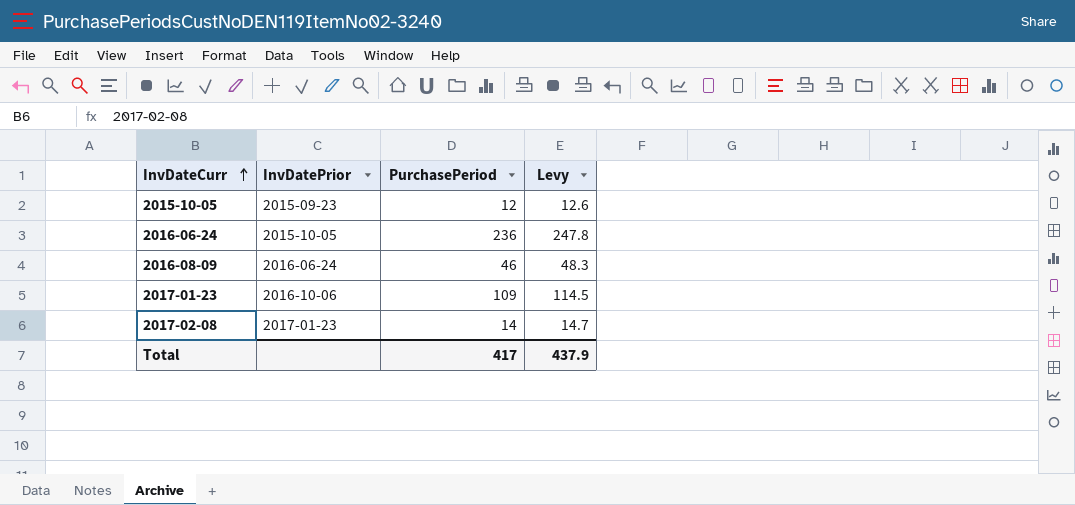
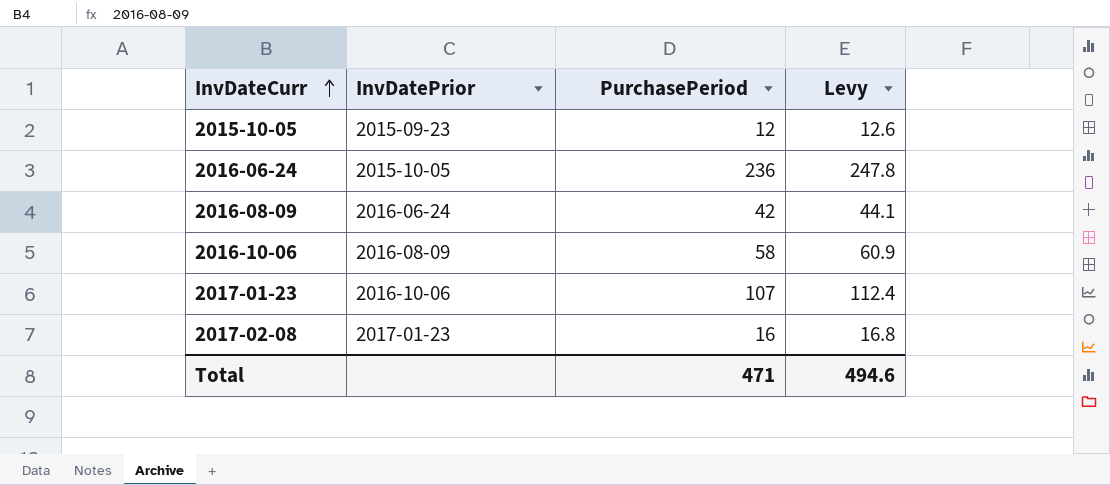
2016-08-09 | PurchasePeriod: 46 -> 42
2016-08-09 | Levy: 48.3 -> 44.1
row 2016-10-06: none -> 2016-08-09 | 58 | 60.9
2017-01-23 | PurchasePeriod: 109 -> 107
2017-01-23 | Levy: 114.5 -> 112.4
2017-02-08 | PurchasePeriod: 14 -> 16
2017-02-08 | Levy: 14.7 -> 16.8
Total | PurchasePeriod: 417 -> 471
Total | Levy: 437.9 -> 494.6

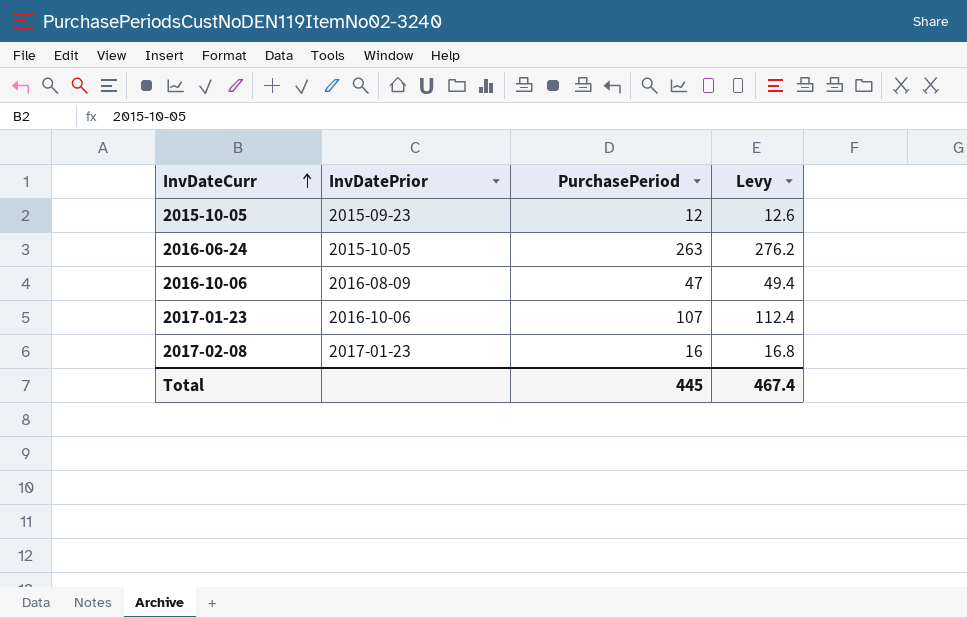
row 2016-08-09: 2016-06-24 | 42 | 44.1 -> none
2016-06-24 | PurchasePeriod: 236 -> 263
2016-06-24 | Levy: 247.8 -> 276.2
2016-10-06 | PurchasePeriod: 58 -> 47
2016-10-06 | Levy: 60.9 -> 49.4
Total | PurchasePeriod: 471 -> 445
Total | Levy: 494.6 -> 467.4

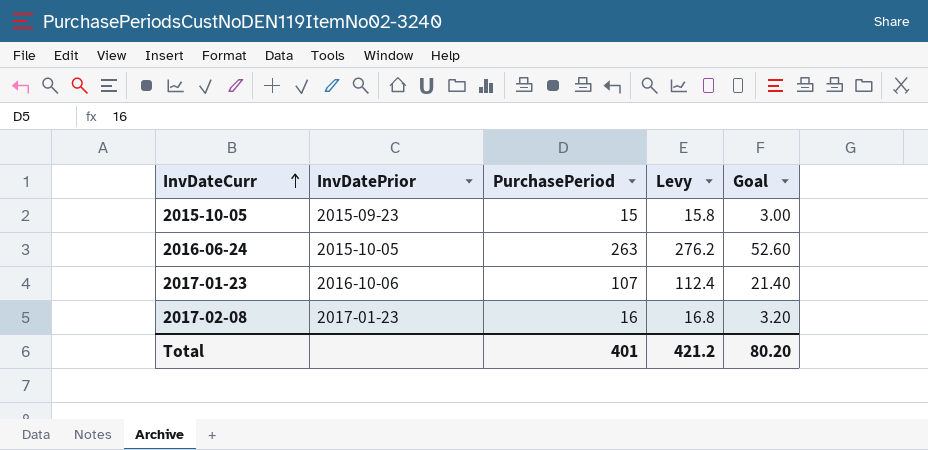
column Goal | formula: none -> [PurchasePeriod] * 0.2
row 2016-10-06: 2016-08-09 | 47 | 49.4 -> none
2015-10-05 | PurchasePeriod: 12 -> 15
2015-10-05 | Levy: 12.6 -> 15.8
Total | PurchasePeriod: 445 -> 401
Total | Levy: 467.4 -> 421.2

